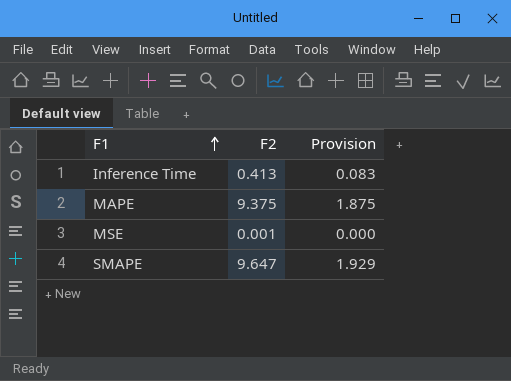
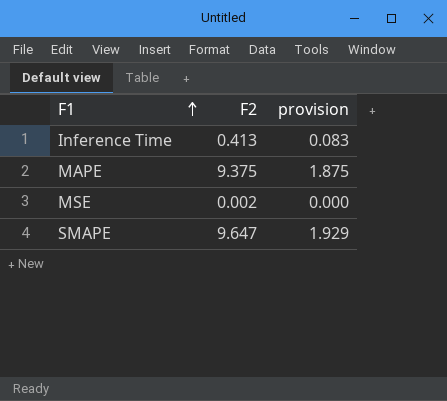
column name: Provision -> provision
MSE | F2: 0.001 -> 0.002

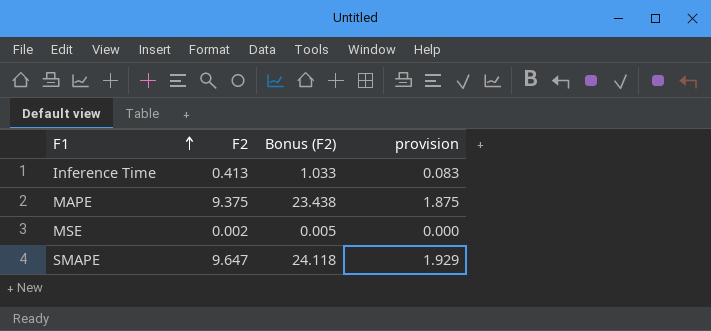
column Bonus (F2) | formula: none -> [F2] * 2.5

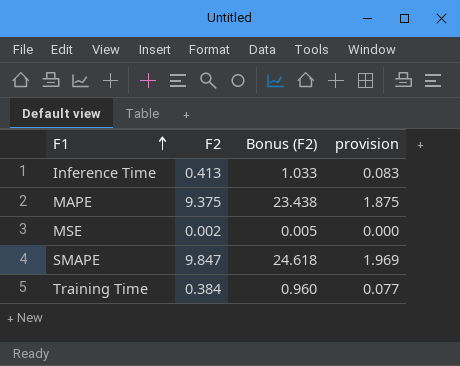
SMAPE | F2: 9.647 -> 9.847
SMAPE | Bonus (F2): 24.118 -> 24.618
SMAPE | provision: 1.929 -> 1.969
row Training Time: none -> 0.384 | 0.960 | 0.077

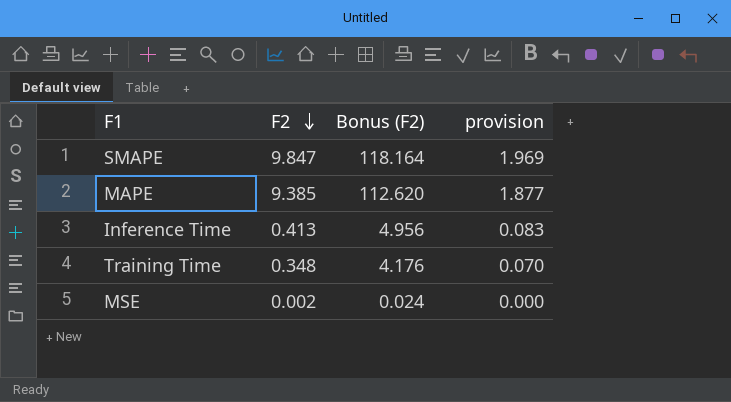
row order: F1 ascending -> F2 descending
column Bonus (F2) | formula: [F2] * 2.5 -> [F2] * 12
MAPE | F2: 9.375 -> 9.385
MAPE | provision: 1.875 -> 1.877
Training Time | F2: 0.384 -> 0.348
Training Time | provision: 0.077 -> 0.070

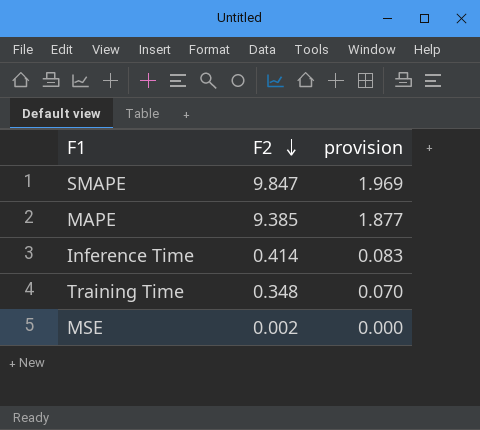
column Bonus (F2) | formula: [F2] * 12 -> none
Inference Time | F2: 0.413 -> 0.414

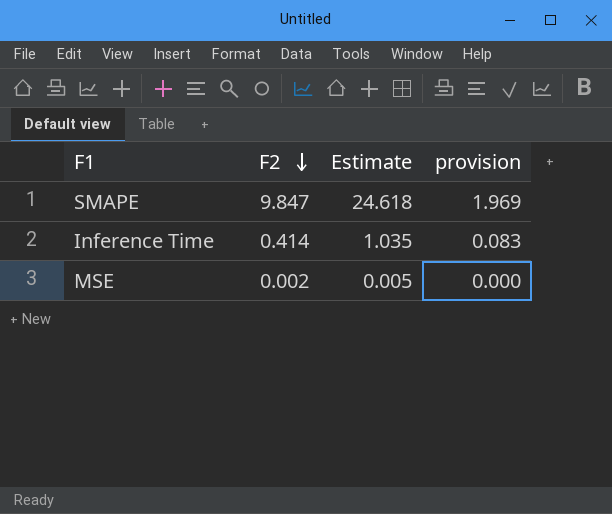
column Estimate | formula: none -> [F2] * 2.5
row MAPE: 9.385 | 1.877 -> none
row Training Time: 0.348 | 0.070 -> none

